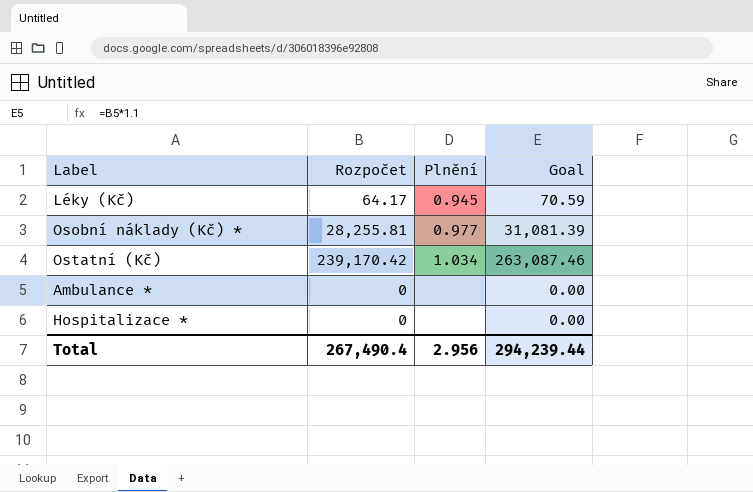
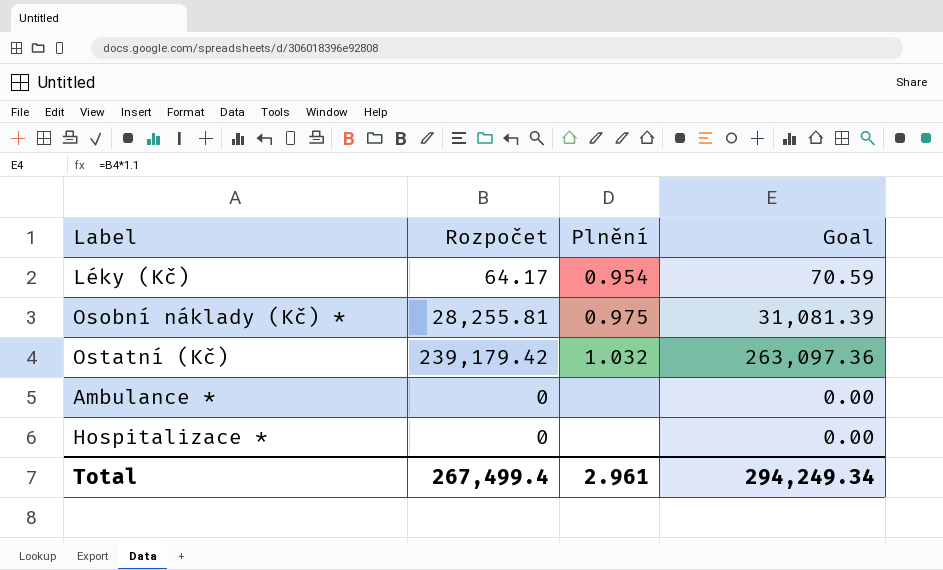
Léky (Kč) | Plnění: 0.945 -> 0.954
Osobní náklady (Kč) * | Plnění: 0.977 -> 0.975
Ostatní (Kč) | Rozpočet: 239,170.42 -> 239,179.42
Ostatní (Kč) | Plnění: 1.034 -> 1.032
Ostatní (Kč) | Goal: 263,087.46 -> 263,097.36
Total | Rozpočet: 267,490.4 -> 267,499.4
Total | Plnění: 2.956 -> 2.961
Total | Goal: 294,239.44 -> 294,249.34

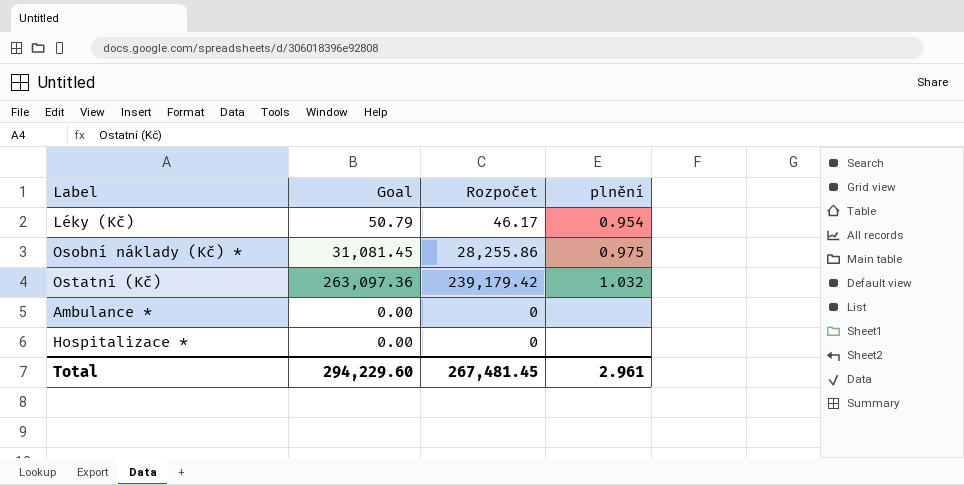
column Goal | position: 4 -> 2
column name: Plnění -> plnění
Léky (Kč) | Goal: 70.59 -> 50.79
Léky (Kč) | Rozpočet: 64.17 -> 46.17
Osobní náklady (Kč) * | Goal: 31,081.39 -> 31,081.45
Osobní náklady (Kč) * | Rozpočet: 28,255.81 -> 28,255.86
Total | Goal: 294,249.34 -> 294,229.60
Total | Rozpočet: 267,499.4 -> 267,481.45

